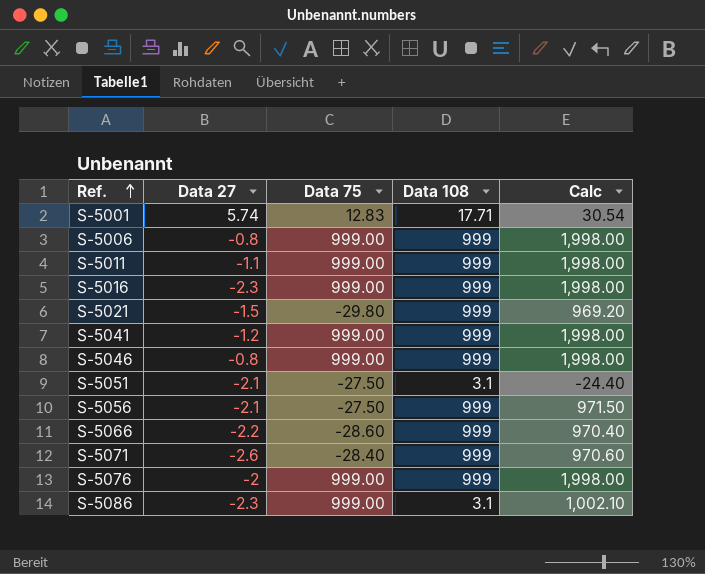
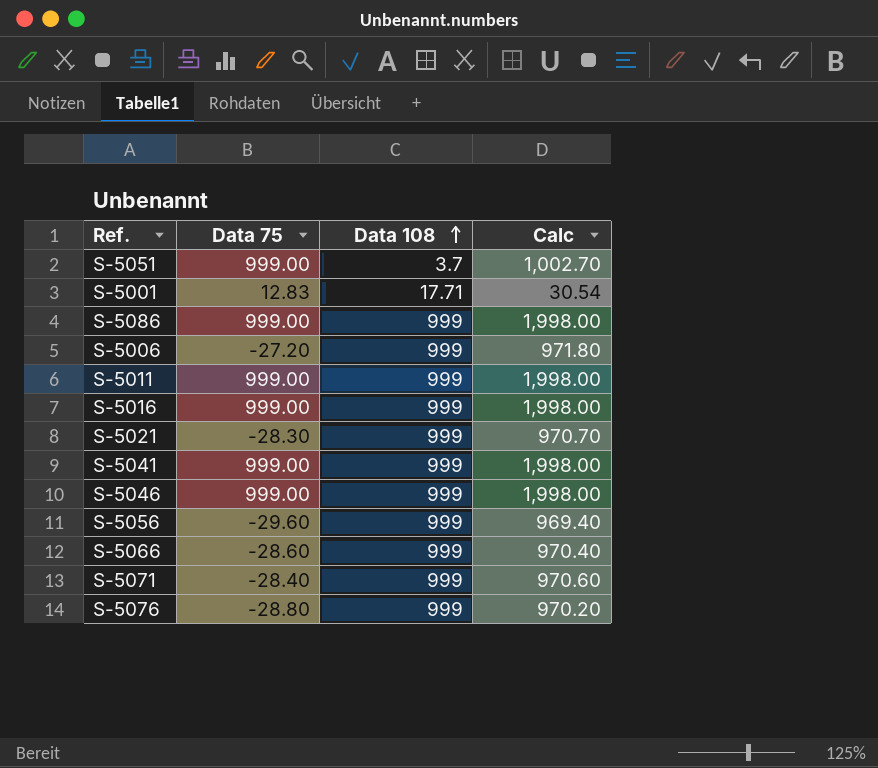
row order: Ref. ascending -> Data 108 ascending
column Data 27 | position: 2 -> none
S-5051 | Data 75: -27.50 -> 999.00
S-5051 | Data 108: 3.1 -> 3.7
S-5051 | Calc: -24.40 -> 1,002.70
S-5086 | Data 108: 3.1 -> 999
S-5086 | Calc: 1,002.10 -> 1,998.00
S-5006 | Data 75: 999.00 -> -27.20
S-5006 | Calc: 1,998.00 -> 971.80
S-5021 | Data 75: -29.80 -> -28.30
S-5021 | Calc: 969.20 -> 970.70
S-5056 | Data 75: -27.50 -> -29.60
S-5056 | Calc: 971.50 -> 969.40
S-5076 | Data 75: 999.00 -> -28.80
S-5076 | Calc: 1,998.00 -> 970.20

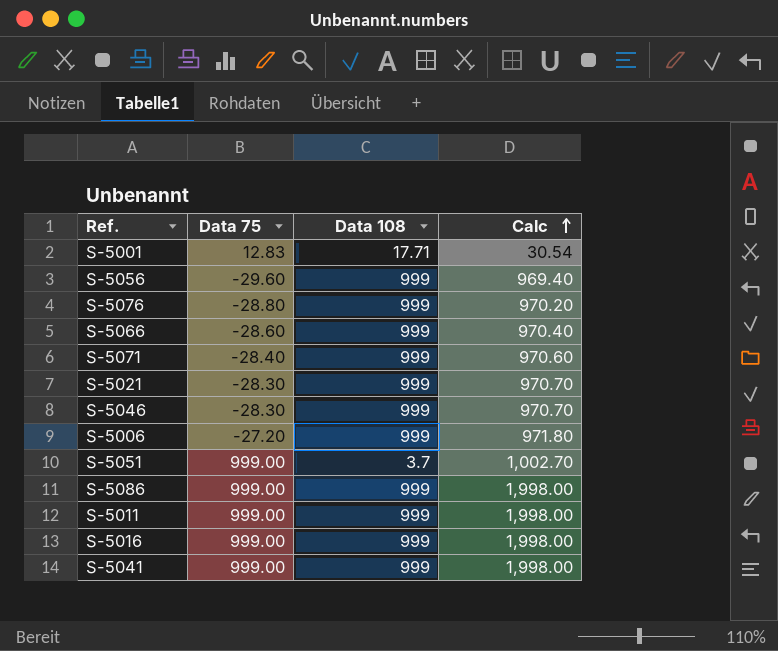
row order: Data 108 ascending -> Calc ascending
S-5046 | Data 75: 999.00 -> -28.30
S-5046 | Calc: 1,998.00 -> 970.70

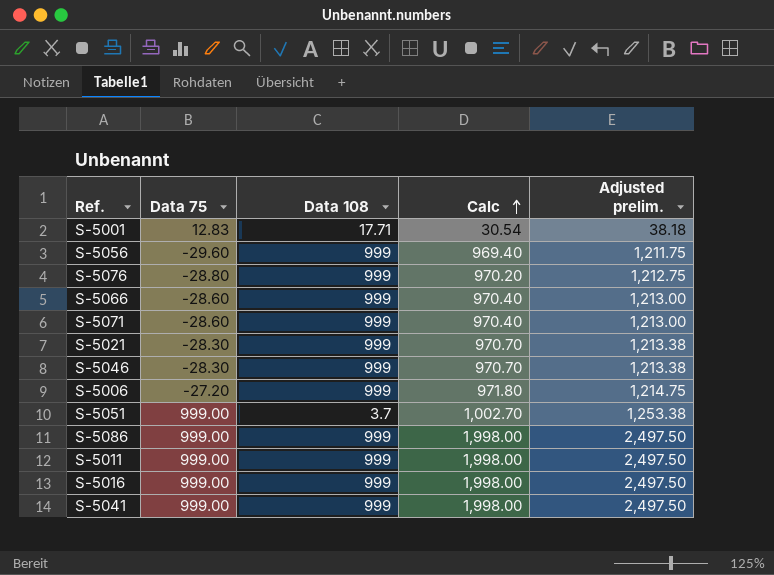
column Adjusted prelim. | formula: none -> [Calc] * 1.25
S-5071 | Data 75: -28.40 -> -28.60
S-5071 | Calc: 970.60 -> 970.40

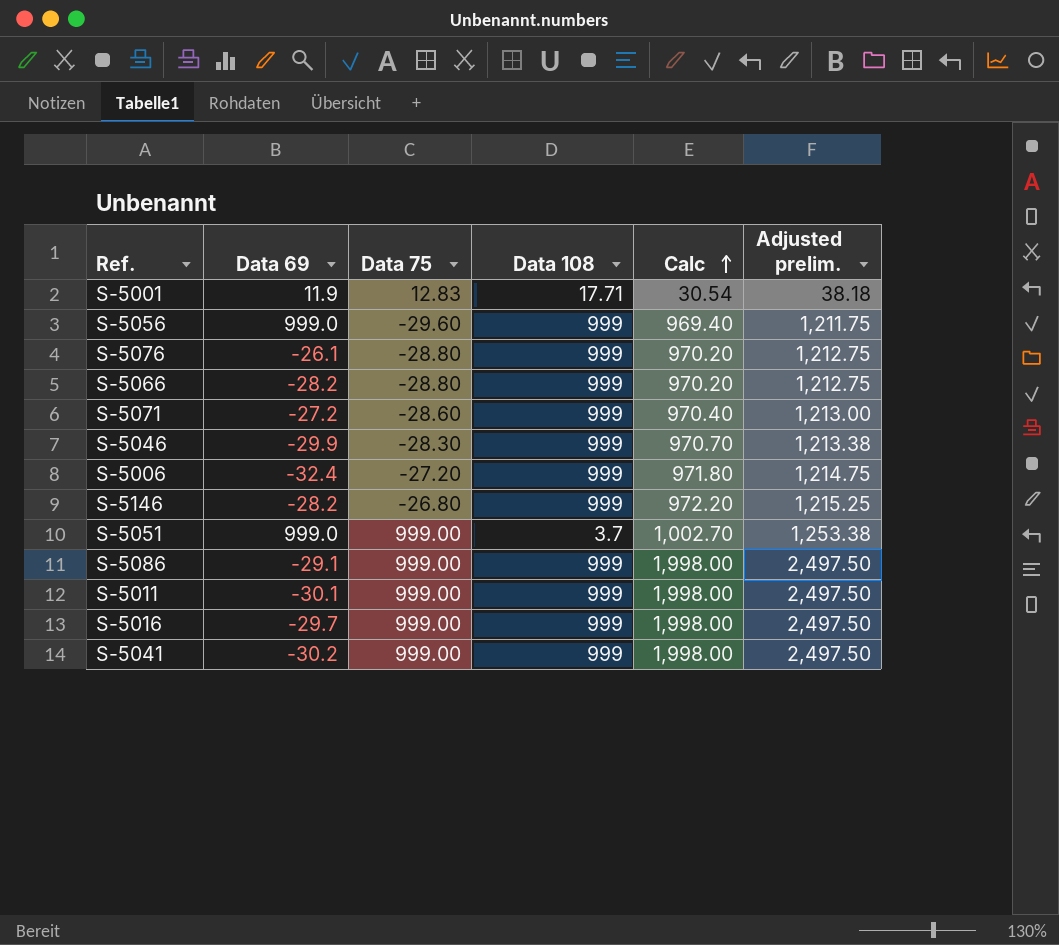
column Data 69 | position: none -> 2
row S-5021: -28.30 | 999 | 970.70 | 1,213.38 -> none
S-5066 | Data 75: -28.60 -> -28.80
S-5066 | Calc: 970.40 -> 970.20
S-5066 | Adjusted prelim.: 1,213.00 -> 1,212.75
row S-5146: none -> -28.2 | -26.80 | 999 | 972.20 | 1,215.25

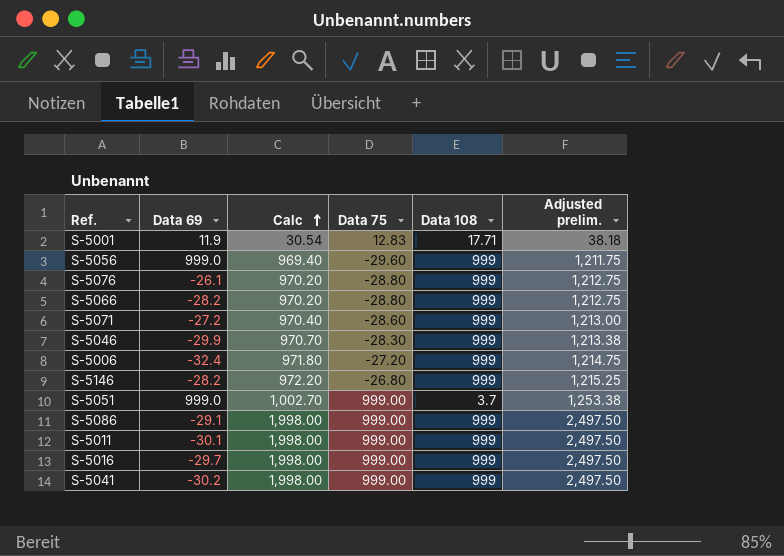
column Calc | position: 5 -> 3

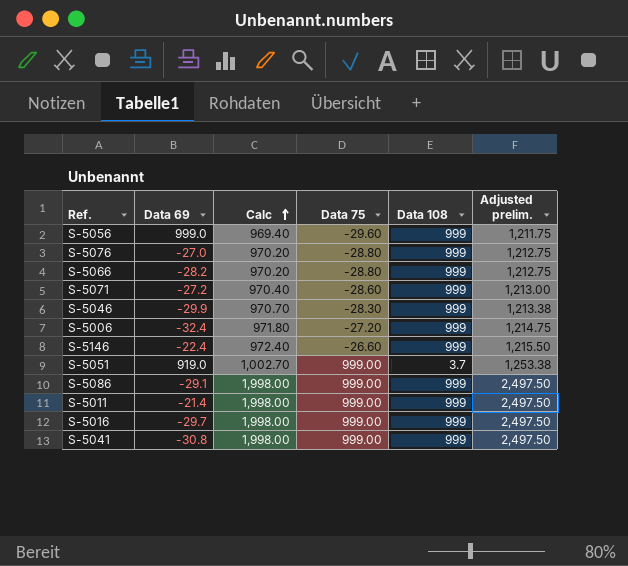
row S-5001: 11.9 | 30.54 | 12.83 | 17.71 | 38.18 -> none
S-5076 | Data 69: -26.1 -> -27.0
S-5146 | Data 69: -28.2 -> -22.4
S-5146 | Calc: 972.20 -> 972.40
S-5146 | Data 75: -26.80 -> -26.60
S-5146 | Adjusted prelim.: 1,215.25 -> 1,215.50
S-5051 | Data 69: 999.0 -> 919.0
S-5011 | Data 69: -30.1 -> -21.4
S-5041 | Data 69: -30.2 -> -30.8

